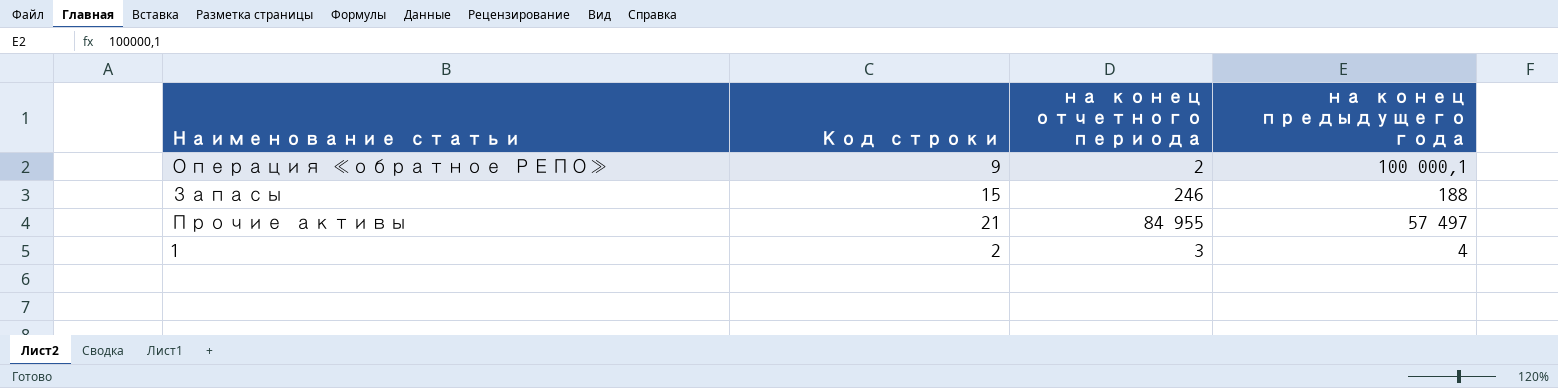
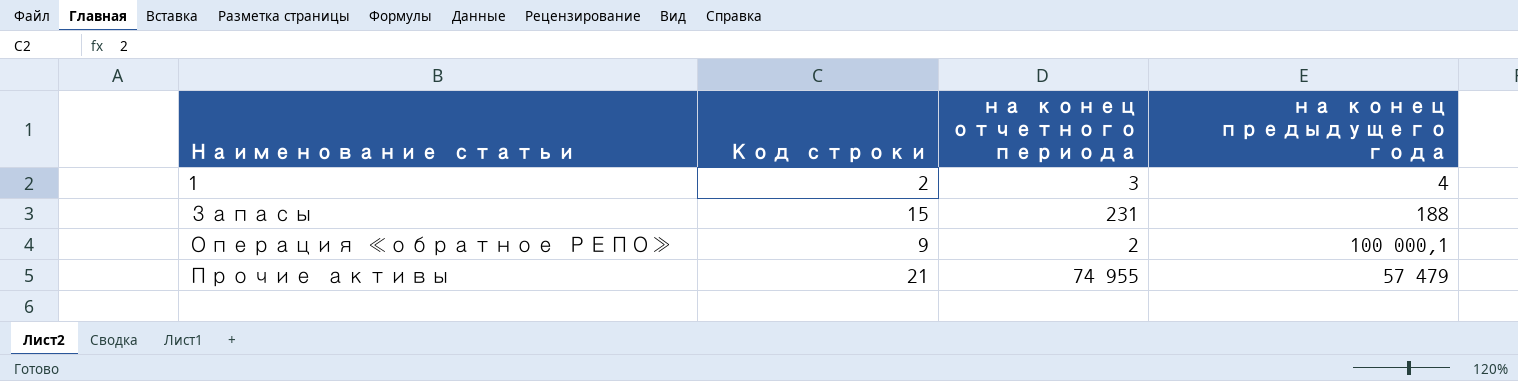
row order: none -> Наименование статьи ascending
Запасы | на конец отчетного периода: 246 -> 231
Прочие активы | на конец отчетного периода: 84 955 -> 74 955
Прочие активы | на конец предыдущего года: 57 497 -> 57 479

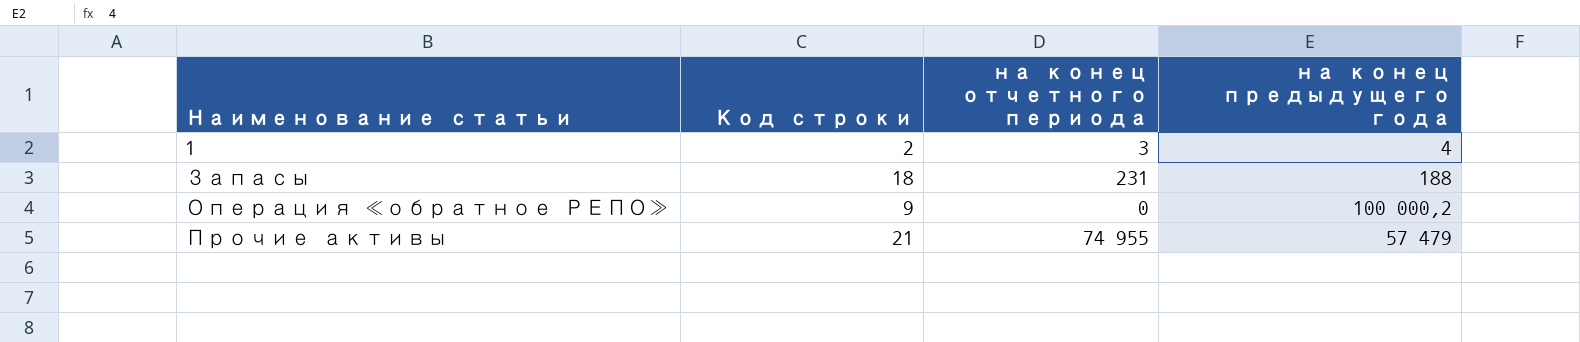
Запасы | Код строки: 15 -> 18
Операция «обратное РЕПО» | на конец отчетного периода: 2 -> 0
Операция «обратное РЕПО» | на конец предыдущего года: 100 000,1 -> 100 000,2

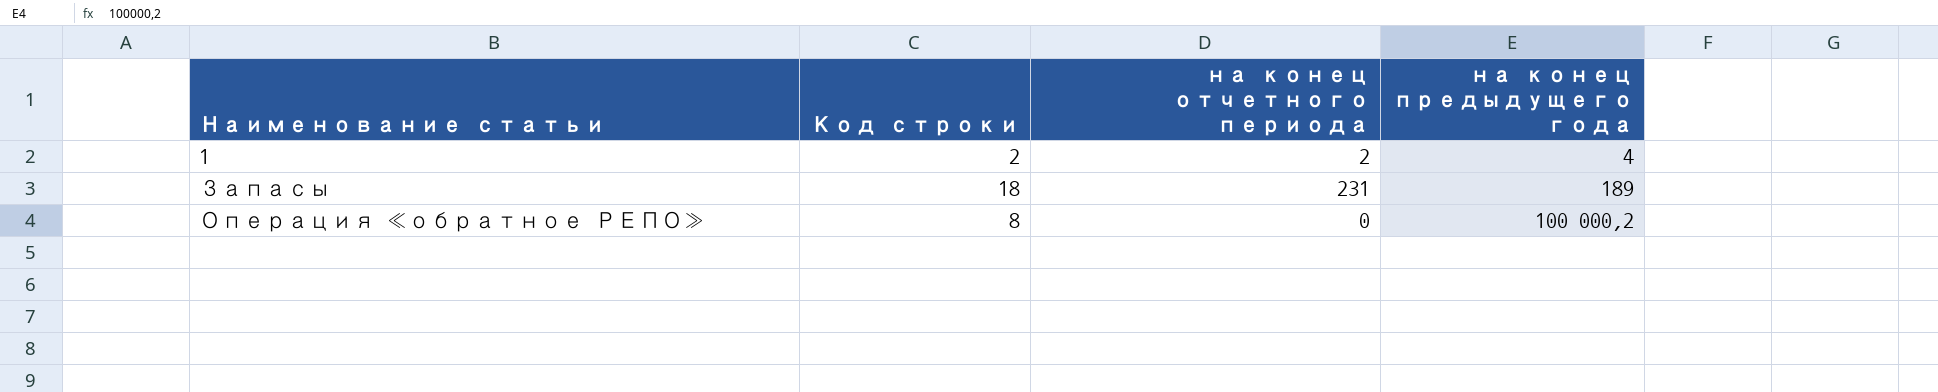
row Прочие активы: 21 | 74 955 | 57 479 -> none
1 | на конец отчетного периода: 3 -> 2
Запасы | на конец предыдущего года: 188 -> 189
Операция «обратное РЕПО» | Код строки: 9 -> 8

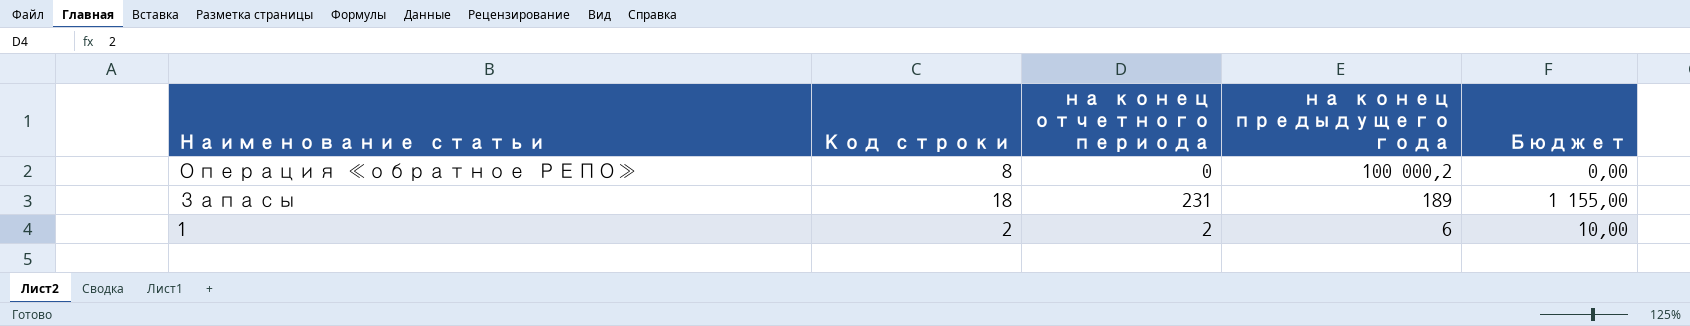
row order: Наименование статьи ascending -> Наименование статьи descending
column Бюджет | formula: none -> [на конец отчетного периода] * 5
1 | на конец предыдущего года: 4 -> 6

